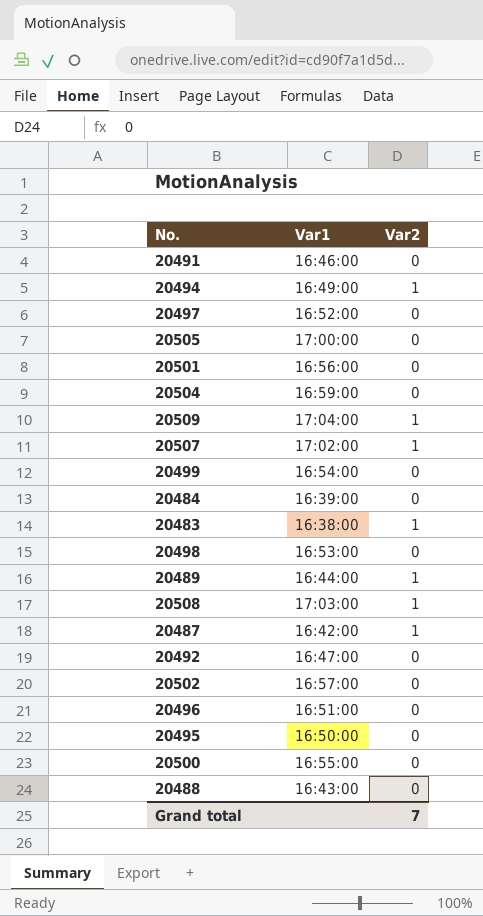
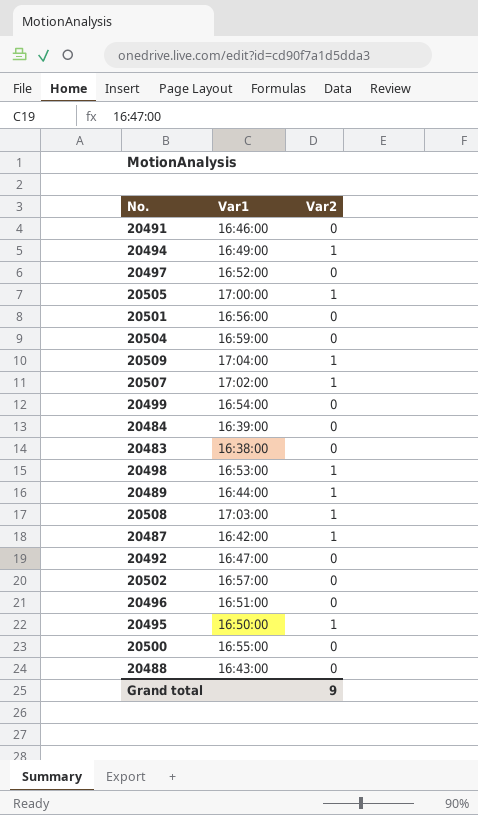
20505 | Var2: 0 -> 1
20483 | Var2: 1 -> 0
20498 | Var2: 0 -> 1
20495 | Var2: 0 -> 1
Grand total | Var2: 7 -> 9

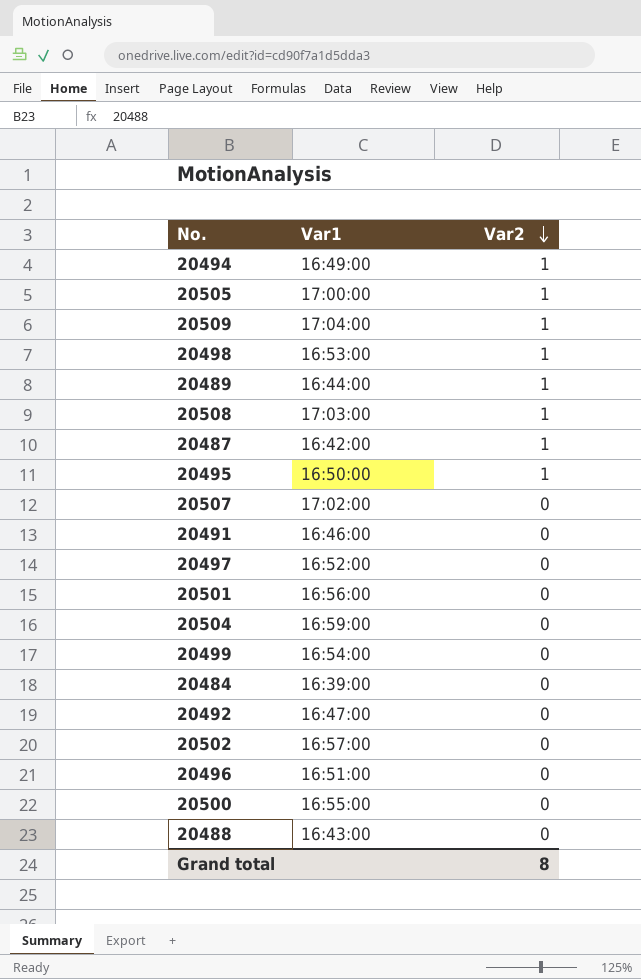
row order: none -> Var2 descending
row 20483: 16:38:00 | 0 -> none
20507 | Var2: 1 -> 0
Grand total | Var2: 9 -> 8

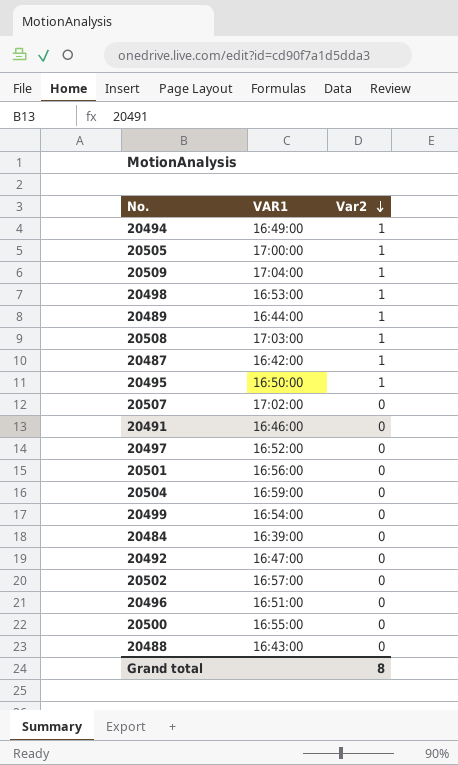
column name: Var1 -> VAR1

